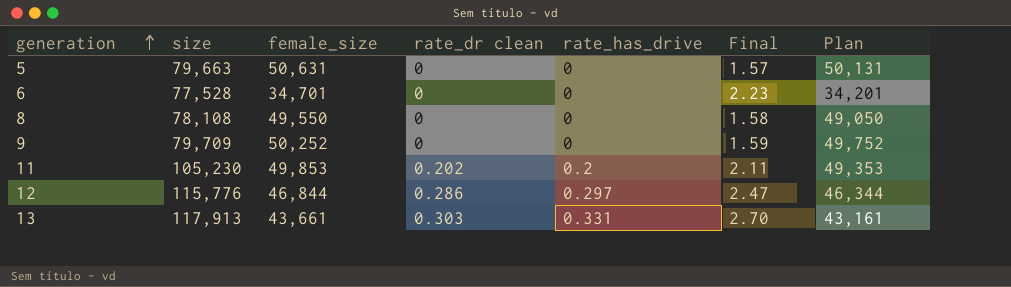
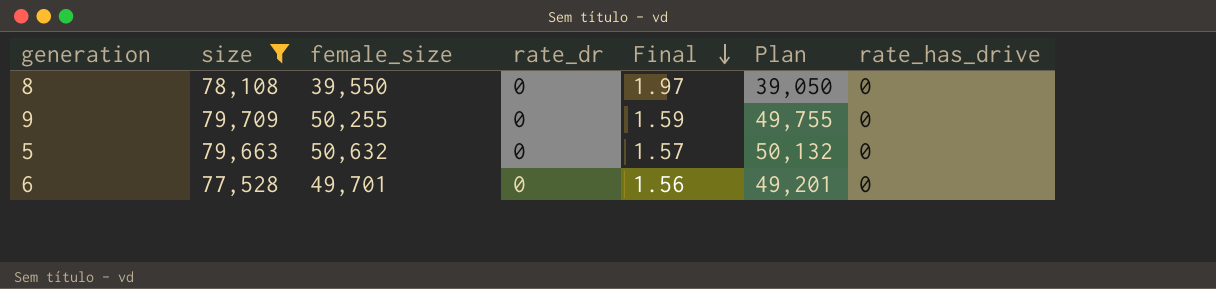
filter: none -> size <= 79,709
row order: generation ascending -> Final descending
column name: rate_dr clean -> rate_dr
column rate_has_drive | position: 5 -> 7
8 | female_size: 49,550 -> 39,550
8 | Final: 1.58 -> 1.97
8 | Plan: 49,050 -> 39,050
9 | female_size: 50,252 -> 50,255
9 | Plan: 49,752 -> 49,755
5 | female_size: 50,631 -> 50,632
5 | Plan: 50,131 -> 50,132
6 | female_size: 34,701 -> 49,701
6 | Final: 2.23 -> 1.56
6 | Plan: 34,201 -> 49,201

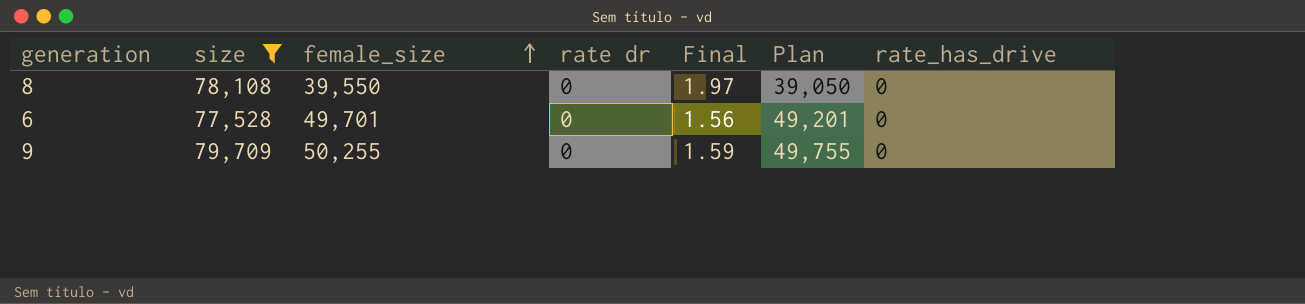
row order: Final descending -> female_size ascending
column name: rate_dr -> rate dr
row 5: 79,663 | 50,632 | 0 | 1.57 | 50,132 | 0 -> none

